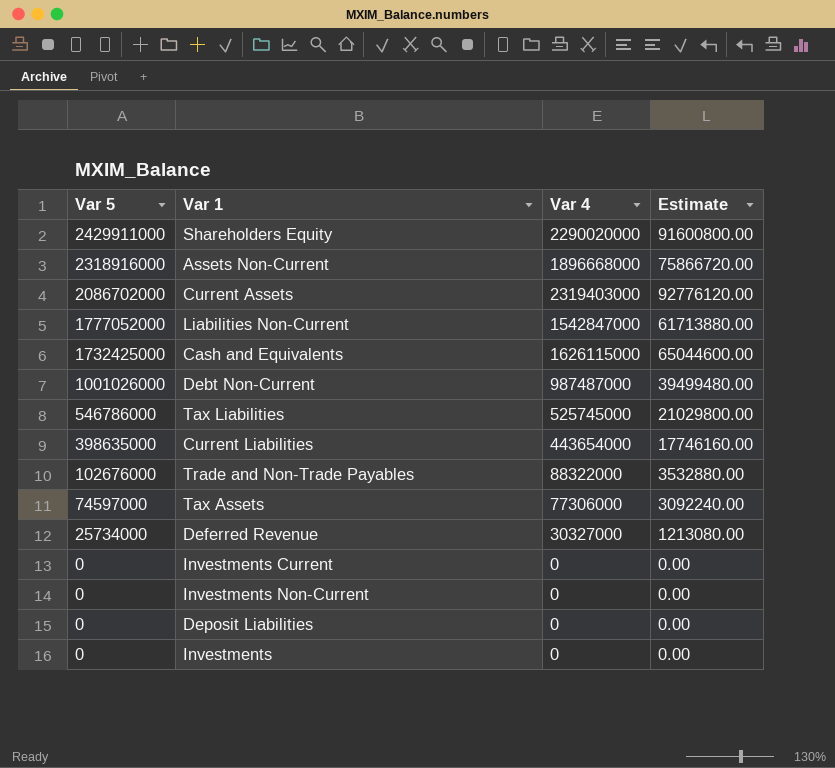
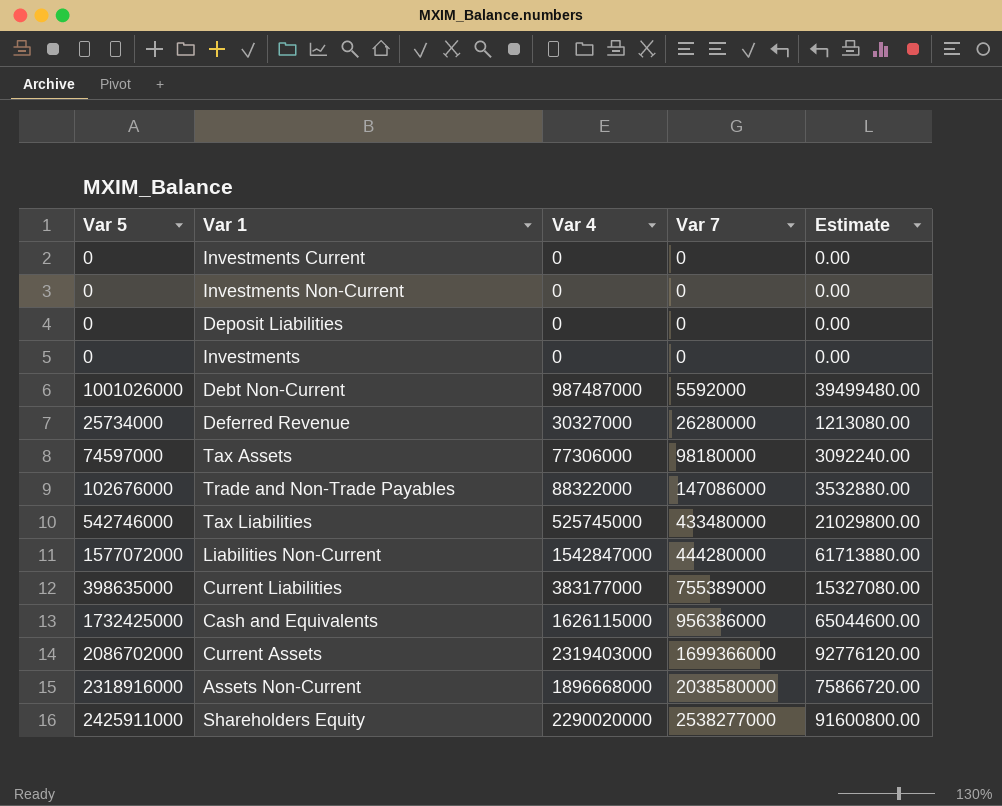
row order: Var 5 descending -> Var 7 ascending
column Var 7 | position: none -> 4
Tax Liabilities | Var 5: 546786000 -> 542746000
Liabilities Non-Current | Var 5: 1777052000 -> 1577072000
Current Liabilities | Var 4: 443654000 -> 383177000
Current Liabilities | Estimate: 17746160.00 -> 15327080.00
Shareholders Equity | Var 5: 2429911000 -> 2425911000

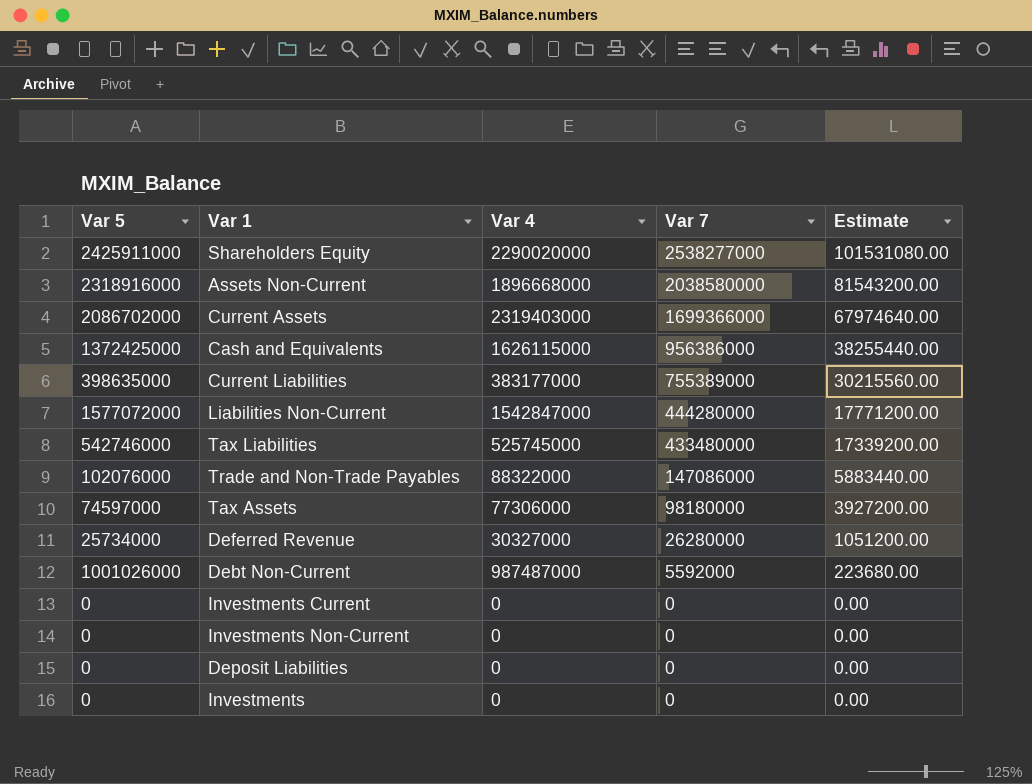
row order: Var 7 ascending -> Var 7 descending
column Estimate | formula: [Var 4] * 0.04 -> [Var 7] * 0.04
Cash and Equivalents | Var 5: 1732425000 -> 1372425000
Trade and Non-Trade Payables | Var 5: 102676000 -> 102076000

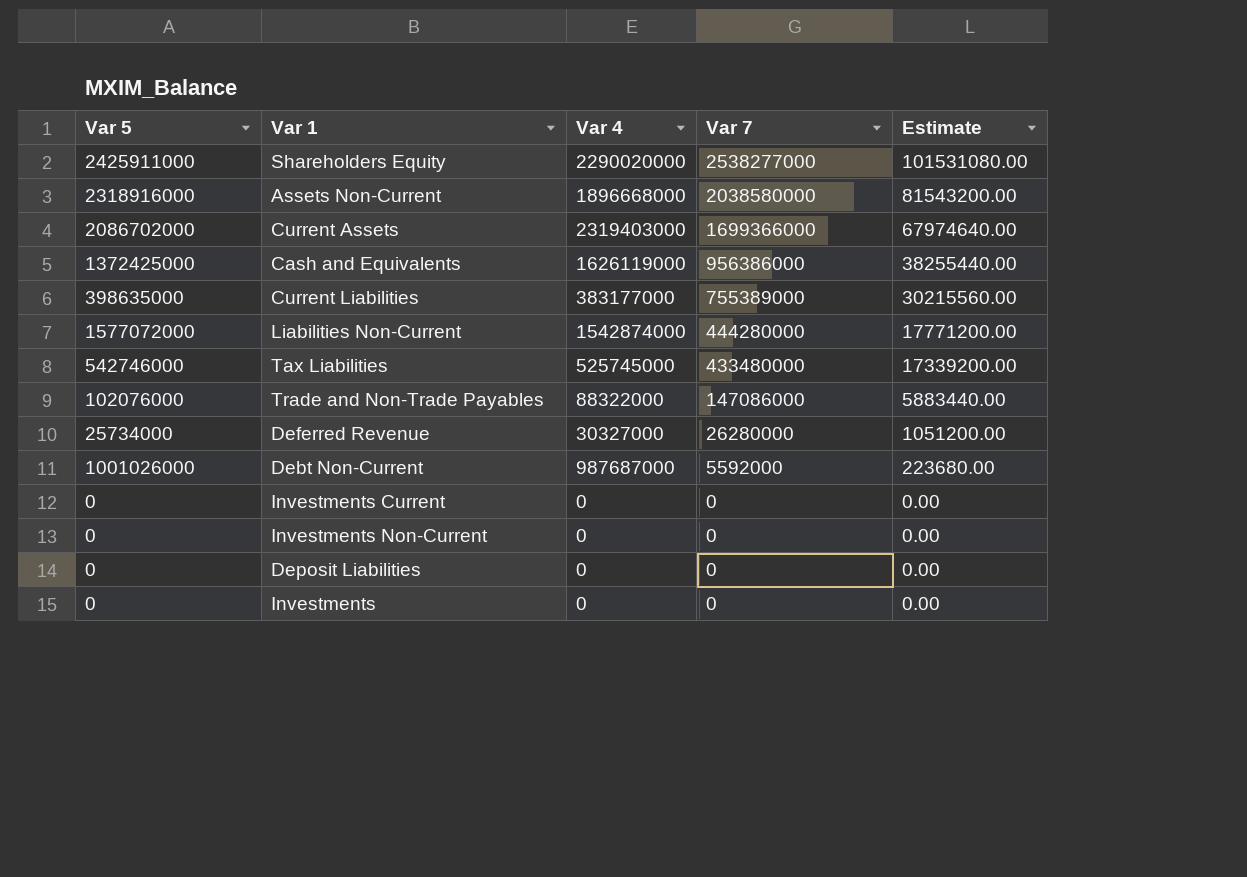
row Tax Assets: 74597000 | 77306000 | 98180000 | 3927200.00 -> none
Cash and Equivalents | Var 4: 1626115000 -> 1626119000
Liabilities Non-Current | Var 4: 1542847000 -> 1542874000
Debt Non-Current | Var 4: 987487000 -> 987687000

